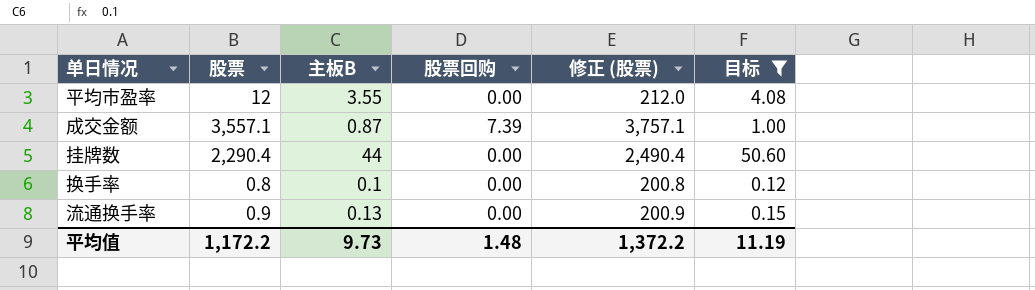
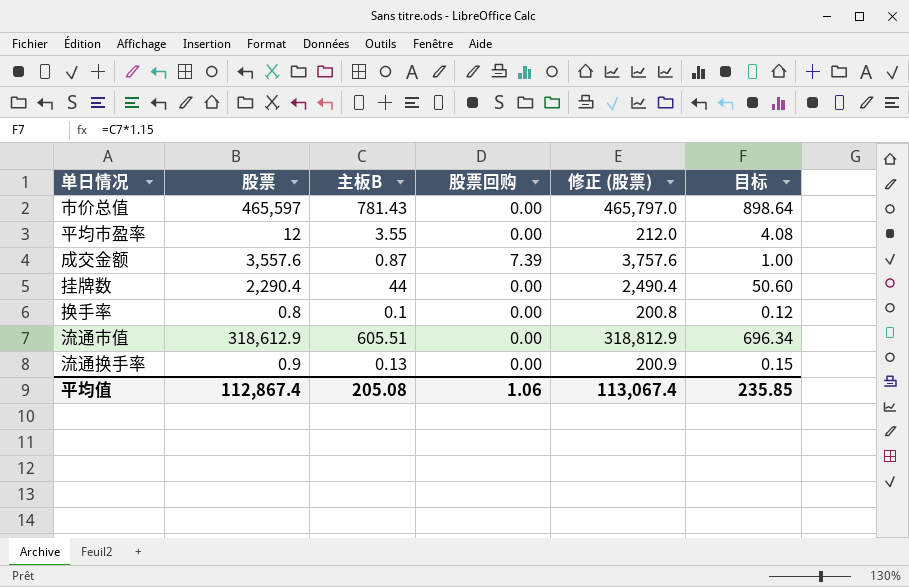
filter: 目标 <= 50.60 -> none
成交金额 | 股票: 3,557.1 -> 3,557.6
成交金额 | 修正 (股票): 3,757.1 -> 3,757.6
平均值 | 股票: 1,172.2 -> 112,867.4
平均值 | 主板B: 9.73 -> 205.08
平均值 | 股票回购: 1.48 -> 1.06
平均值 | 修正 (股票): 1,372.2 -> 113,067.4
平均值 | 目标: 11.19 -> 235.85

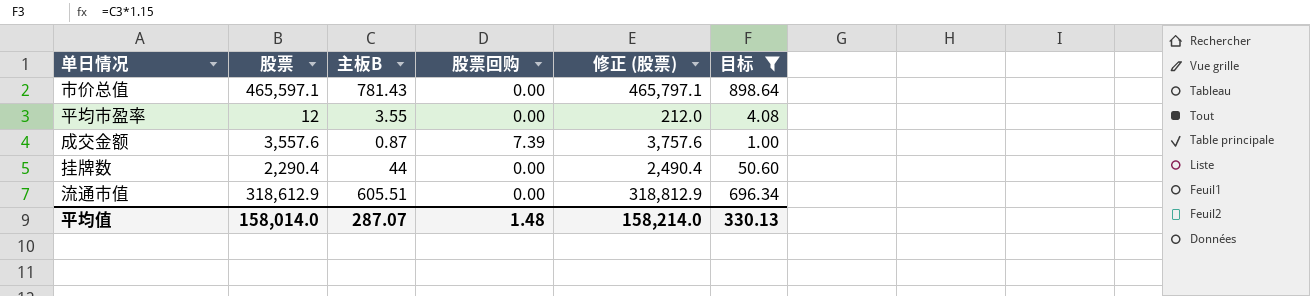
filter: none -> 目标 >= 1.00
市价总值 | 股票: 465,597 -> 465,597.1
市价总值 | 修正 (股票): 465,797.0 -> 465,797.1
平均值 | 股票: 112,867.4 -> 158,014.0
平均值 | 主板B: 205.08 -> 287.07
平均值 | 股票回购: 1.06 -> 1.48
平均值 | 修正 (股票): 113,067.4 -> 158,214.0
平均值 | 目标: 235.85 -> 330.13

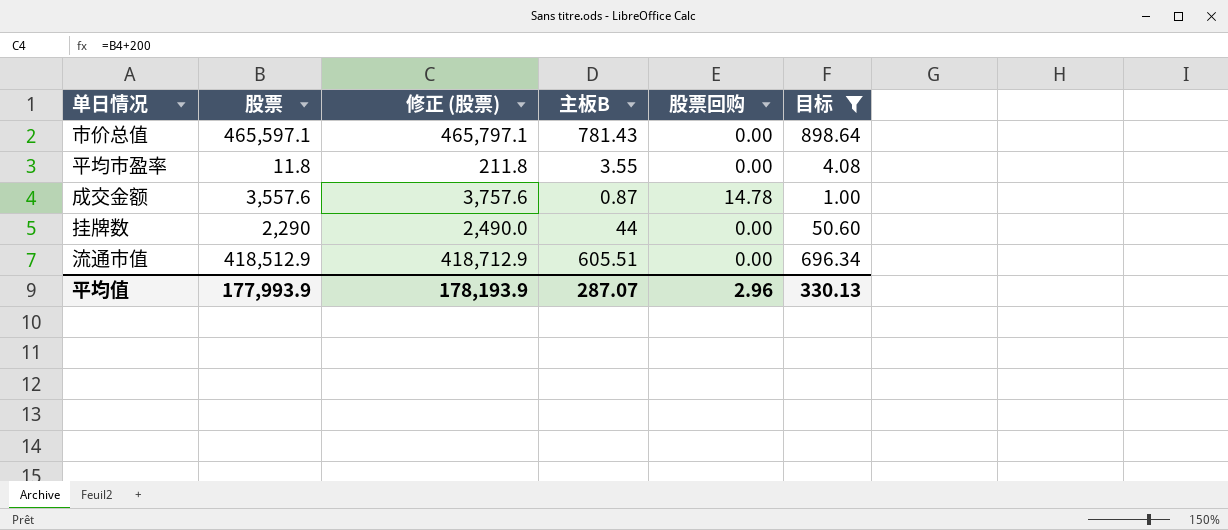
column 修正 (股票) | position: 5 -> 3
平均市盈率 | 股票: 12 -> 11.8
平均市盈率 | 修正 (股票): 212.0 -> 211.8
成交金额 | 股票回购: 7.39 -> 14.78
挂牌数 | 股票: 2,290.4 -> 2,290
挂牌数 | 修正 (股票): 2,490.4 -> 2,490.0
流通市值 | 股票: 318,612.9 -> 418,512.9
流通市值 | 修正 (股票): 318,812.9 -> 418,712.9
平均值 | 股票: 158,014.0 -> 177,993.9
平均值 | 修正 (股票): 158,214.0 -> 178,193.9
平均值 | 股票回购: 1.48 -> 2.96

